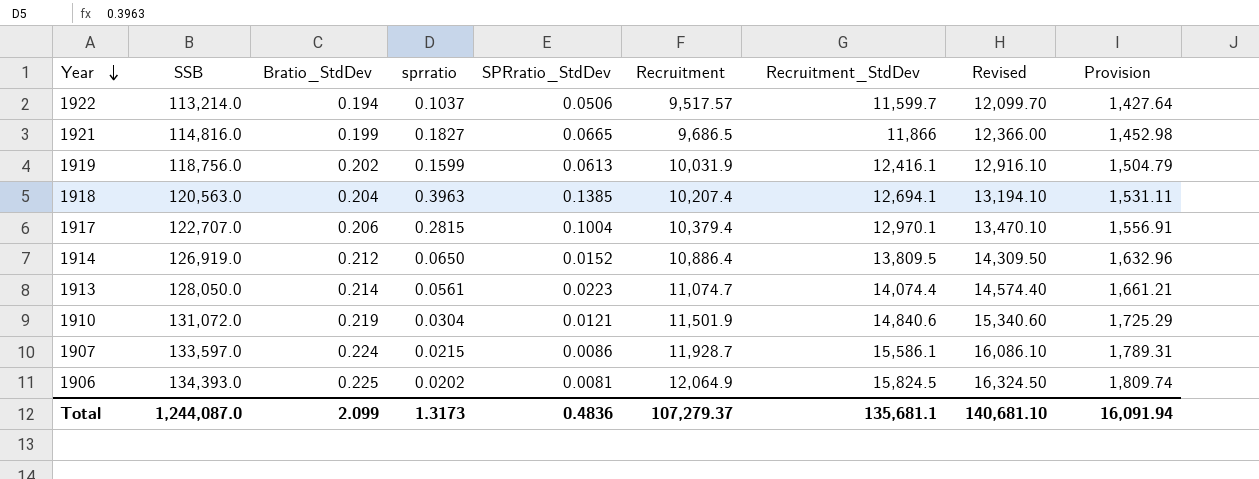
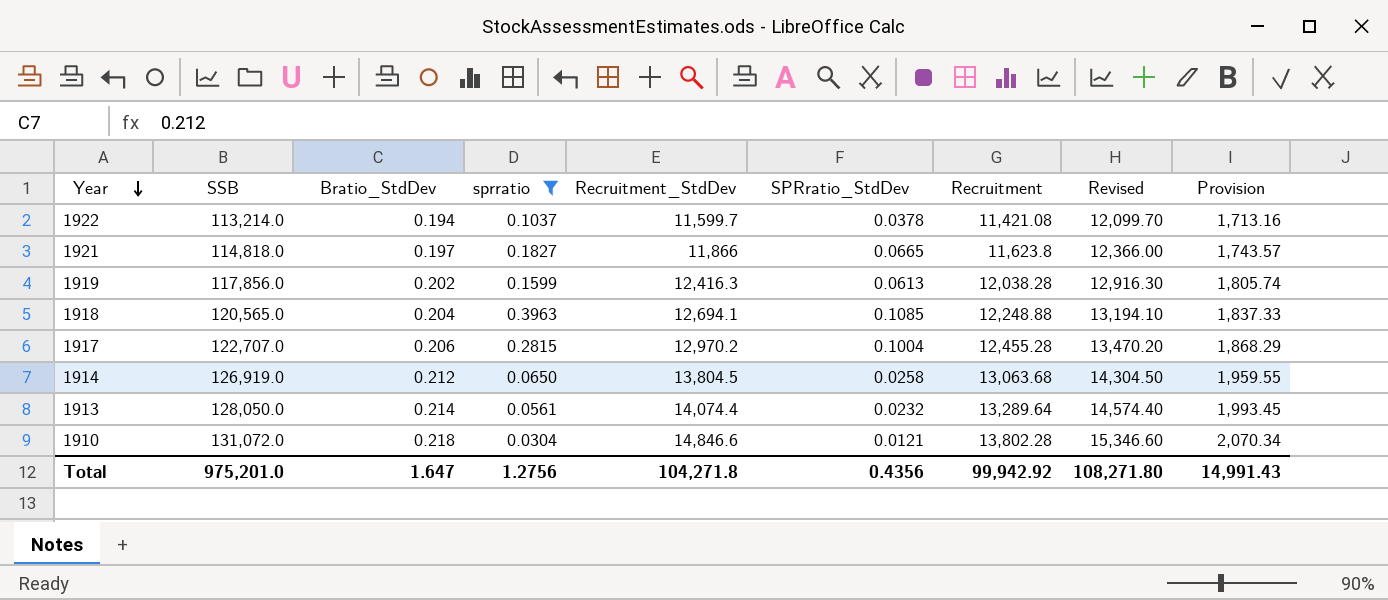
filter: none -> sprratio >= 0.0304
column Recruitment_StdDev | position: 7 -> 5
1922 | SPRratio_StdDev: 0.0506 -> 0.0378
1922 | Recruitment: 9,517.57 -> 11,421.08
1922 | Provision: 1,427.64 -> 1,713.16
1921 | SSB: 114,816.0 -> 114,818.0
1921 | Bratio_StdDev: 0.199 -> 0.197
1921 | Recruitment: 9,686.5 -> 11,623.8
1921 | Provision: 1,452.98 -> 1,743.57
1919 | SSB: 118,756.0 -> 117,856.0
1919 | Recruitment_StdDev: 12,416.1 -> 12,416.3
1919 | Recruitment: 10,031.9 -> 12,038.28
1919 | Revised: 12,916.10 -> 12,916.30
1919 | Provision: 1,504.79 -> 1,805.74
1918 | SSB: 120,563.0 -> 120,565.0
1918 | SPRratio_StdDev: 0.1385 -> 0.1085
1918 | Recruitment: 10,207.4 -> 12,248.88
1918 | Provision: 1,531.11 -> 1,837.33
1917 | Recruitment_StdDev: 12,970.1 -> 12,970.2
1917 | Recruitment: 10,379.4 -> 12,455.28
1917 | Revised: 13,470.10 -> 13,470.20
1917 | Provision: 1,556.91 -> 1,868.29
1914 | Recruitment_StdDev: 13,809.5 -> 13,804.5
1914 | SPRratio_StdDev: 0.0152 -> 0.0258
1914 | Recruitment: 10,886.4 -> 13,063.68
1914 | Revised: 14,309.50 -> 14,304.50
1914 | Provision: 1,632.96 -> 1,959.55
1913 | SPRratio_StdDev: 0.0223 -> 0.0232
1913 | Recruitment: 11,074.7 -> 13,289.64
1913 | Provision: 1,661.21 -> 1,993.45
1910 | Bratio_StdDev: 0.219 -> 0.218
1910 | Recruitment_StdDev: 14,840.6 -> 14,846.6
1910 | Recruitment: 11,501.9 -> 13,802.28
1910 | Revised: 15,340.60 -> 15,346.60
1910 | Provision: 1,725.29 -> 2,070.34
Total | SSB: 1,244,087.0 -> 975,201.0
Total | Bratio_StdDev: 2.099 -> 1.647
Total | sprratio: 1.3173 -> 1.2756
Total | Recruitment_StdDev: 135,681.1 -> 104,271.8
Total | SPRratio_StdDev: 0.4836 -> 0.4356
Total | Recruitment: 107,279.37 -> 99,942.92
Total | Revised: 140,681.10 -> 108,271.80
Total | Provision: 16,091.94 -> 14,991.43

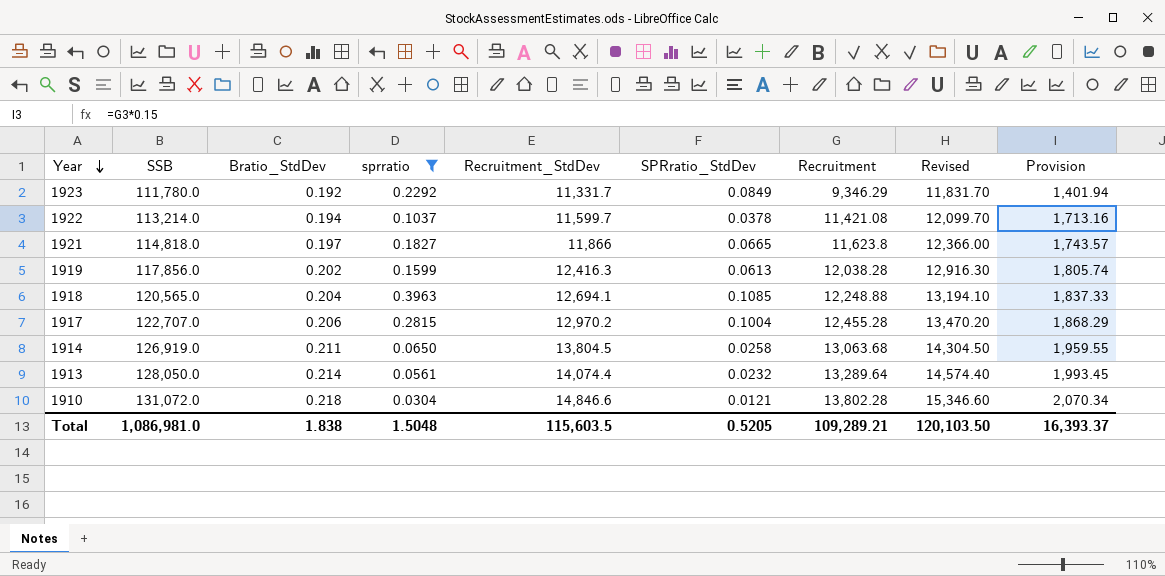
row 1923: none -> 111,780.0 | 0.192 | 0.2292 | 11,331.7 | 0.0849 | 9,346.29 | 11,831.70 | 1,401.94
1914 | Bratio_StdDev: 0.212 -> 0.211
Total | SSB: 975,201.0 -> 1,086,981.0
Total | Bratio_StdDev: 1.647 -> 1.838
Total | sprratio: 1.2756 -> 1.5048
Total | Recruitment_StdDev: 104,271.8 -> 115,603.5
Total | SPRratio_StdDev: 0.4356 -> 0.5205
Total | Recruitment: 99,942.92 -> 109,289.21
Total | Revised: 108,271.80 -> 120,103.50
Total | Provision: 14,991.43 -> 16,393.37

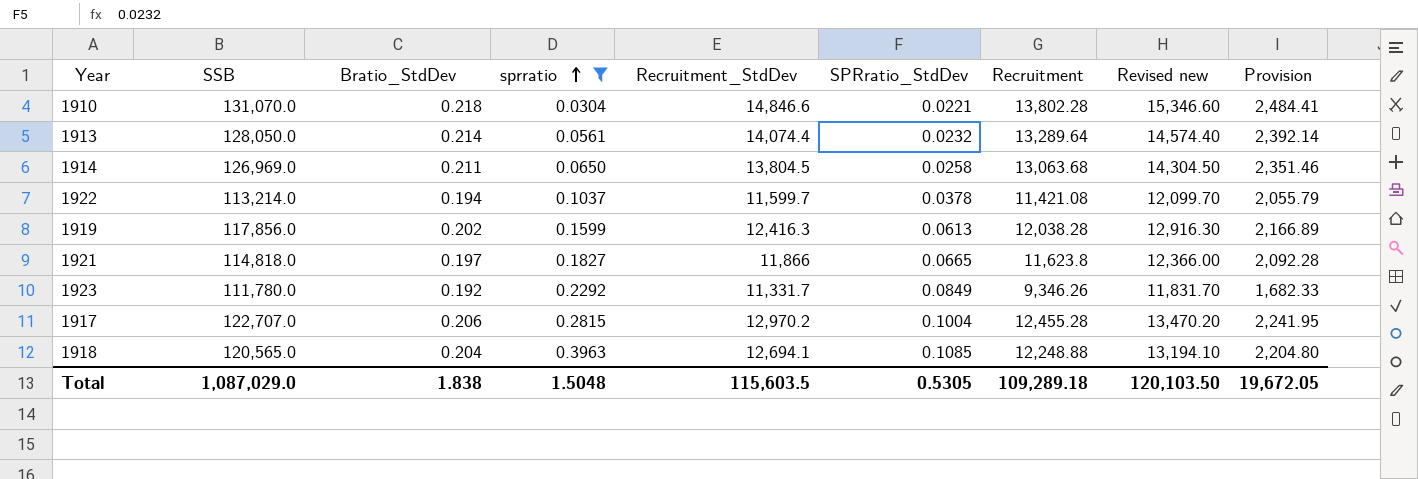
row order: Year descending -> sprratio ascending
column name: Revised -> Revised new
column Provision | formula: [Recruitment] * 0.15 -> [Recruitment] * 0.18
1910 | SSB: 131,072.0 -> 131,070.0
1910 | SPRratio_StdDev: 0.0121 -> 0.0221
1914 | SSB: 126,919.0 -> 126,969.0
1923 | Recruitment: 9,346.29 -> 9,346.26
Total | SSB: 1,086,981.0 -> 1,087,029.0
Total | SPRratio_StdDev: 0.5205 -> 0.5305
Total | Recruitment: 109,289.21 -> 109,289.18
Total | Provision: 16,393.37 -> 19,672.05

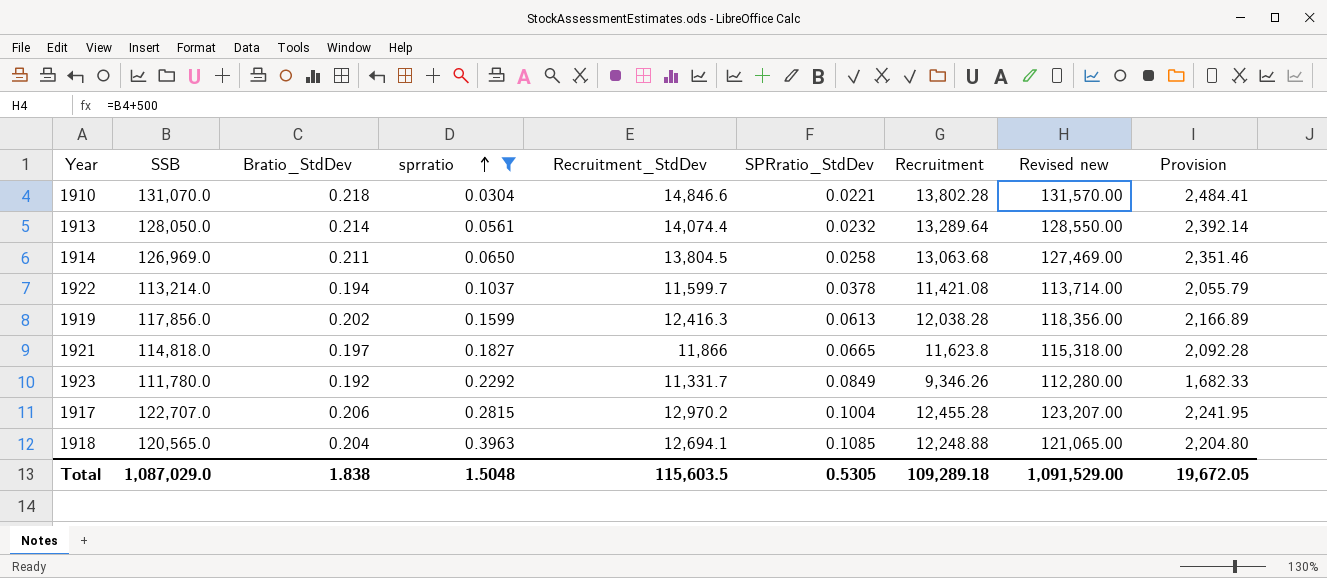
column Revised new | formula: [Recruitment_StdDev] + 500 -> [SSB] + 500
Total | Revised new: 120,103.50 -> 1,091,529.00

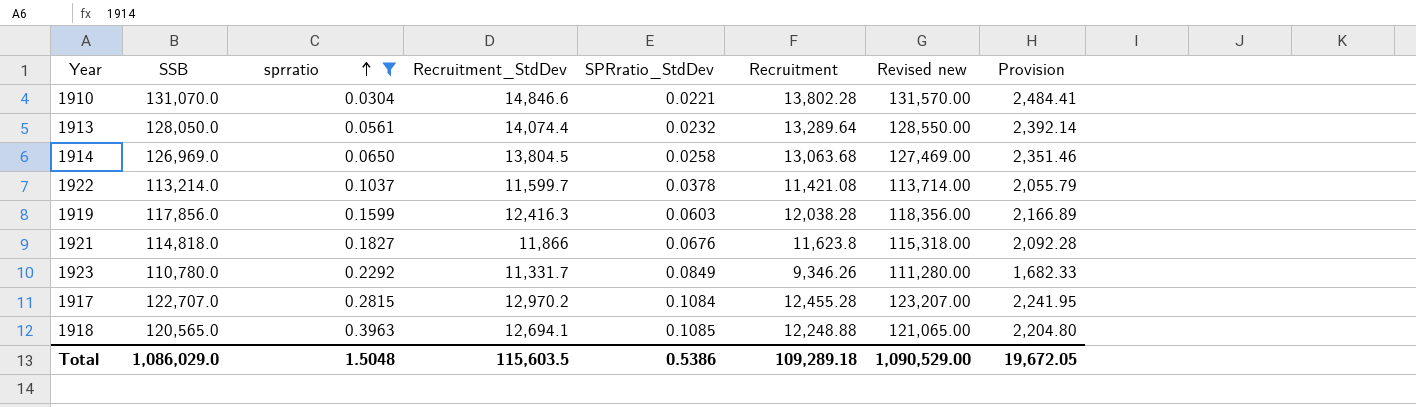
column Bratio_StdDev | position: 3 -> none
1919 | SPRratio_StdDev: 0.0613 -> 0.0603
1921 | SPRratio_StdDev: 0.0665 -> 0.0676
1923 | SSB: 111,780.0 -> 110,780.0
1923 | Revised new: 112,280.00 -> 111,280.00
1917 | SPRratio_StdDev: 0.1004 -> 0.1084
Total | SSB: 1,087,029.0 -> 1,086,029.0
Total | SPRratio_StdDev: 0.5305 -> 0.5386
Total | Revised new: 1,091,529.00 -> 1,090,529.00

